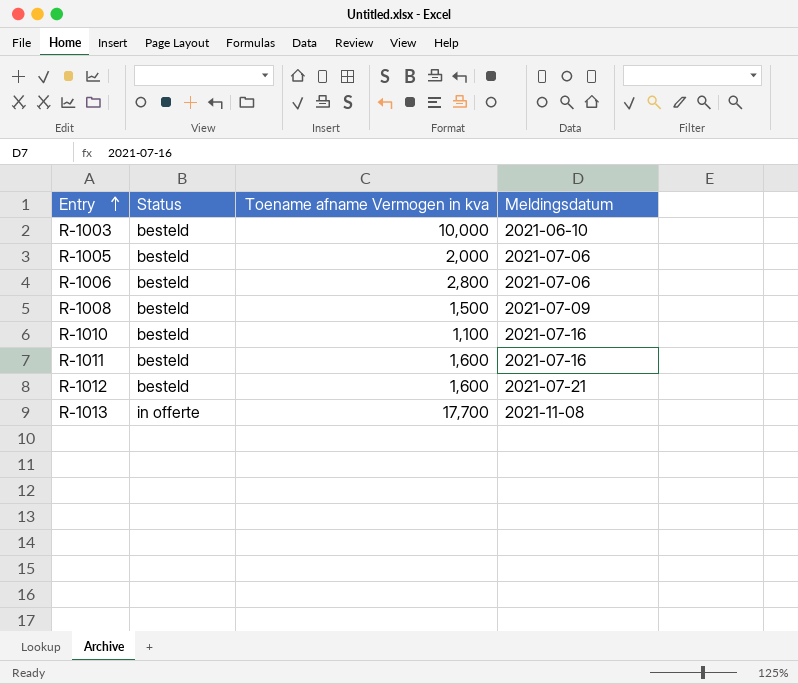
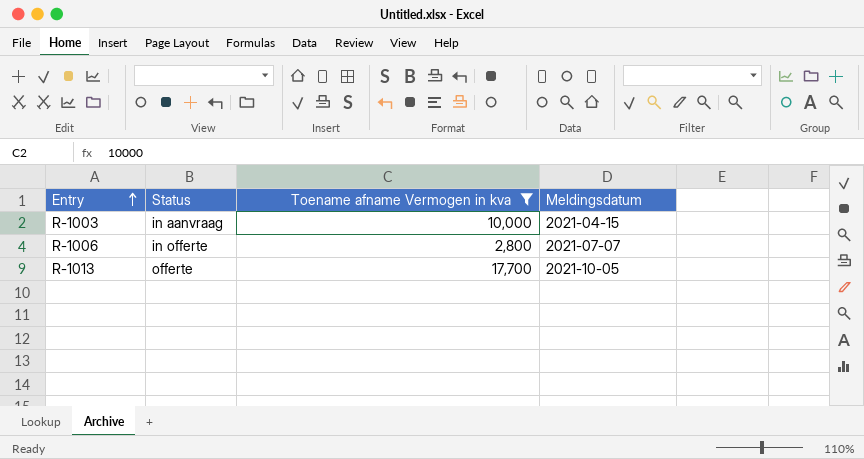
filter: none -> Toename afname Vermogen in kva >= 2,800
R-1003 | Status: besteld -> in aanvraag
R-1003 | Meldingsdatum: 2021-06-10 -> 2021-04-15
R-1006 | Status: besteld -> in offerte
R-1006 | Meldingsdatum: 2021-07-06 -> 2021-07-07
R-1013 | Status: in offerte -> offerte
R-1013 | Meldingsdatum: 2021-11-08 -> 2021-10-05

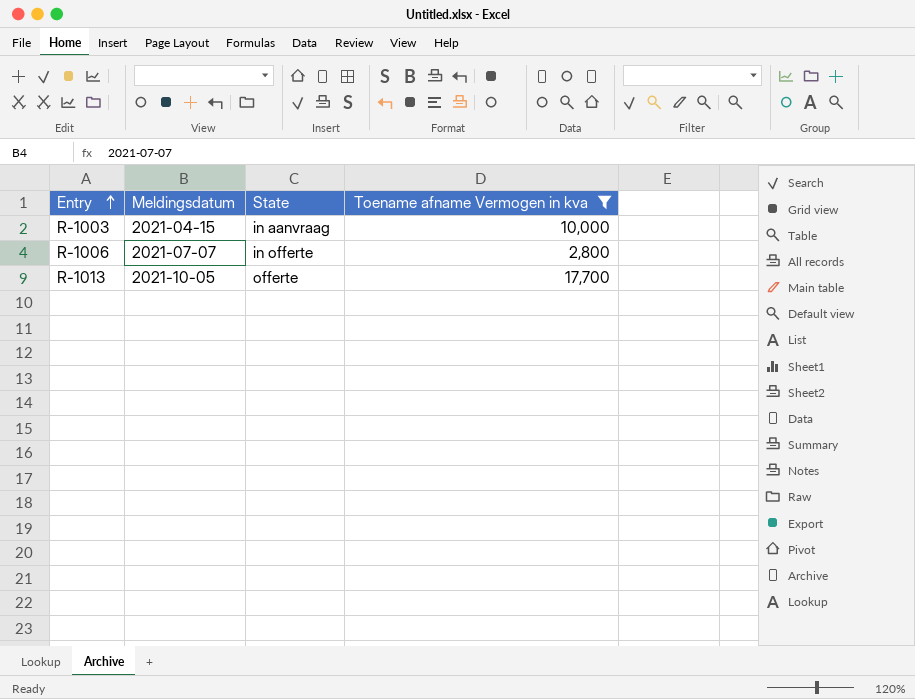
column Meldingsdatum | position: 4 -> 2
column name: Status -> State

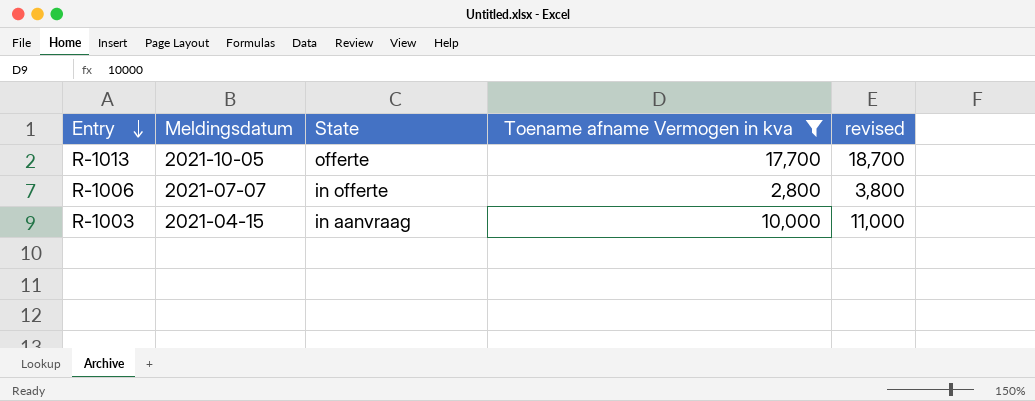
row order: Entry ascending -> Entry descending
column revised | formula: none -> [Toename afname Vermogen in kva] + 1000

